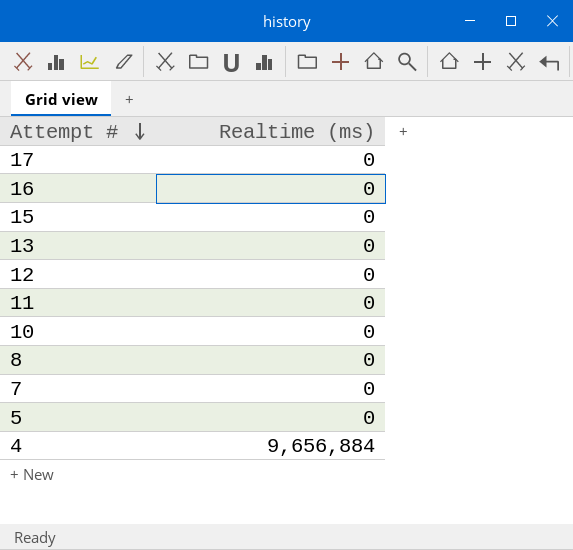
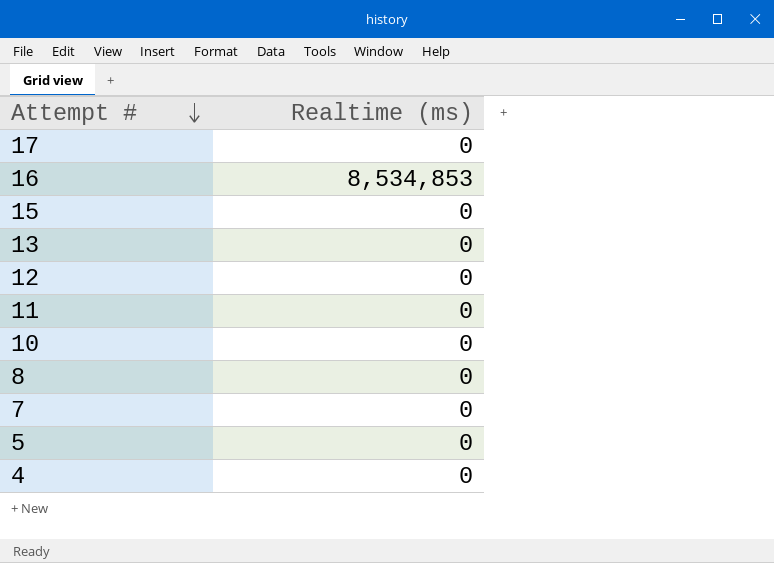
16 | Realtime (ms): 0 -> 8,534,853
4 | Realtime (ms): 9,656,884 -> 0

